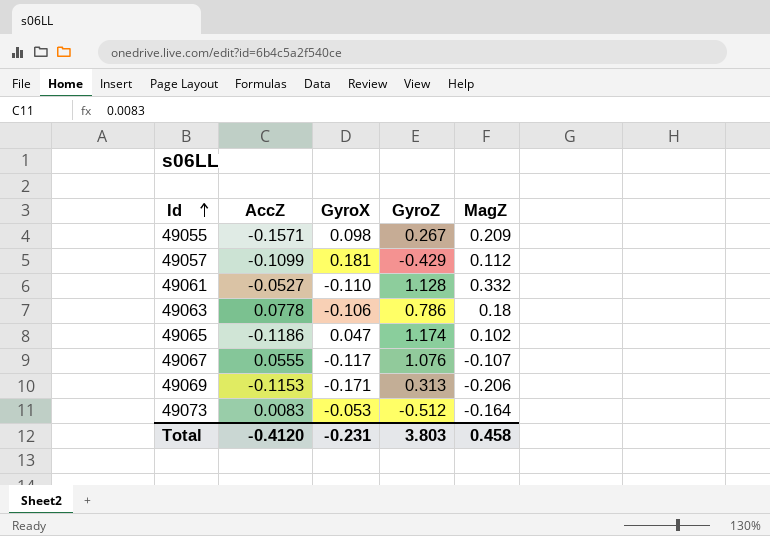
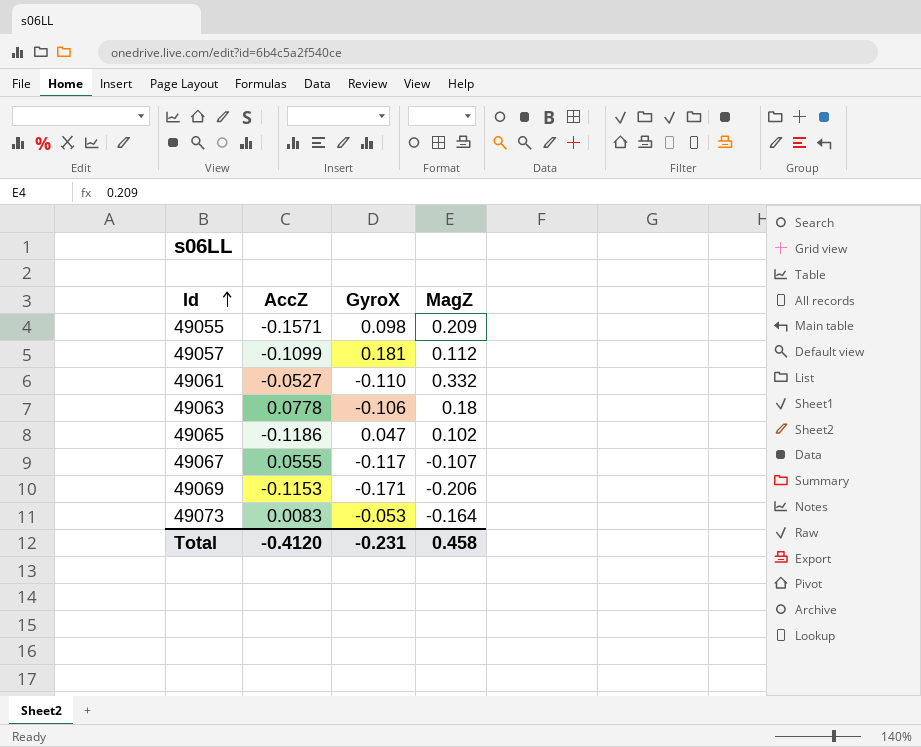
column GyroZ | position: 4 -> none

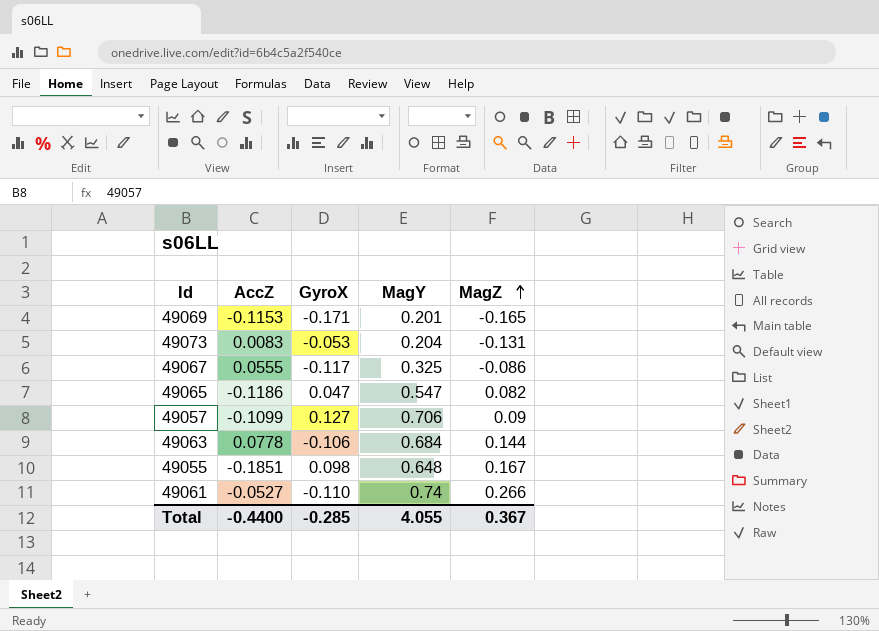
row order: Id ascending -> MagZ ascending
column MagY | position: none -> 4
49069 | MagZ: -0.206 -> -0.165
49073 | MagZ: -0.164 -> -0.131
49067 | MagZ: -0.107 -> -0.086
49065 | MagZ: 0.102 -> 0.082
49057 | GyroX: 0.181 -> 0.127
49057 | MagZ: 0.112 -> 0.09
49063 | MagZ: 0.18 -> 0.144
49055 | AccZ: -0.1571 -> -0.1851
49055 | MagZ: 0.209 -> 0.167
49061 | MagZ: 0.332 -> 0.266
Total | AccZ: -0.4120 -> -0.4400
Total | GyroX: -0.231 -> -0.285
Total | MagZ: 0.458 -> 0.367

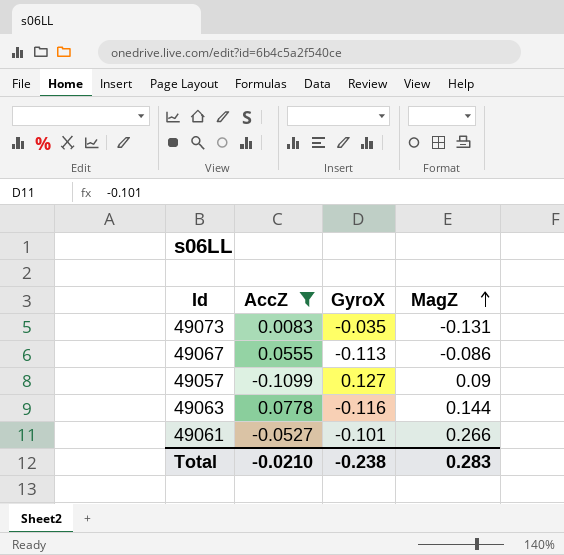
filter: none -> AccZ >= -0.1099
column MagY | position: 4 -> none
49073 | GyroX: -0.053 -> -0.035
49067 | GyroX: -0.117 -> -0.113
49063 | GyroX: -0.106 -> -0.116
49061 | GyroX: -0.110 -> -0.101
Total | AccZ: -0.4400 -> -0.0210
Total | GyroX: -0.285 -> -0.238
Total | MagZ: 0.367 -> 0.283

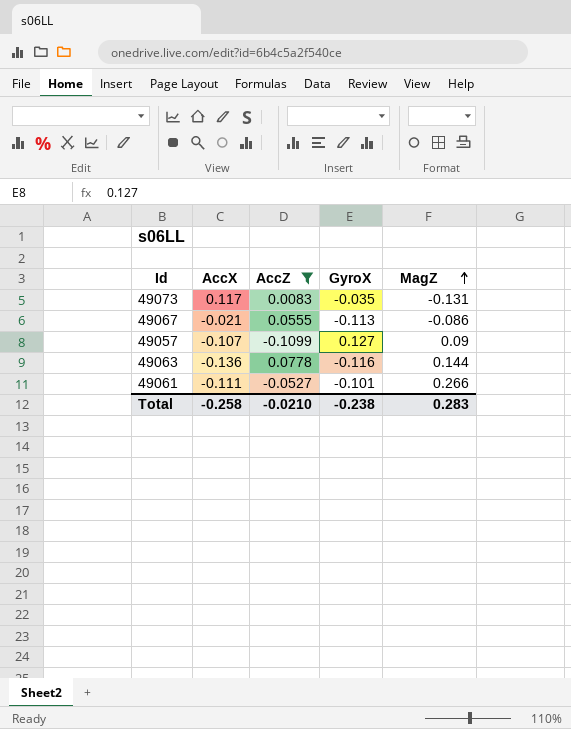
column AccX | position: none -> 2

